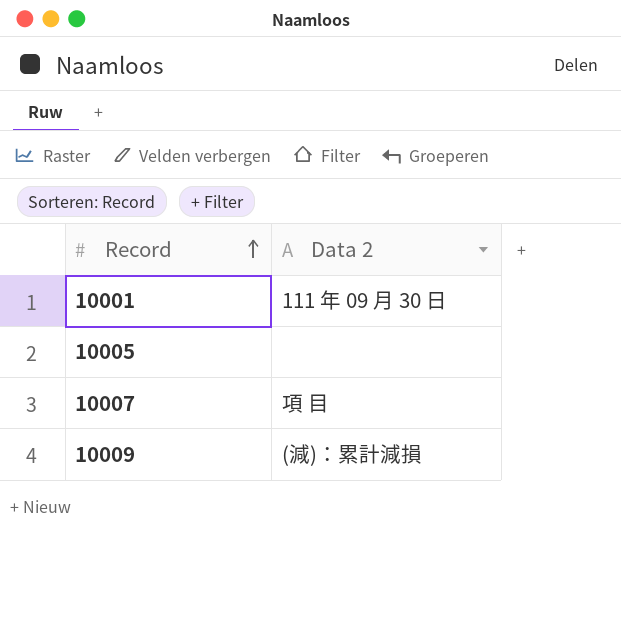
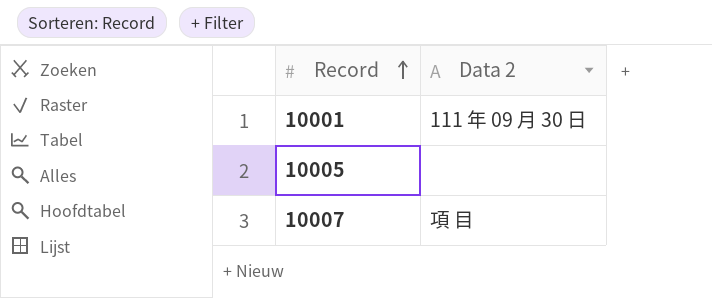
row 10009: (減)：累計減損 -> none

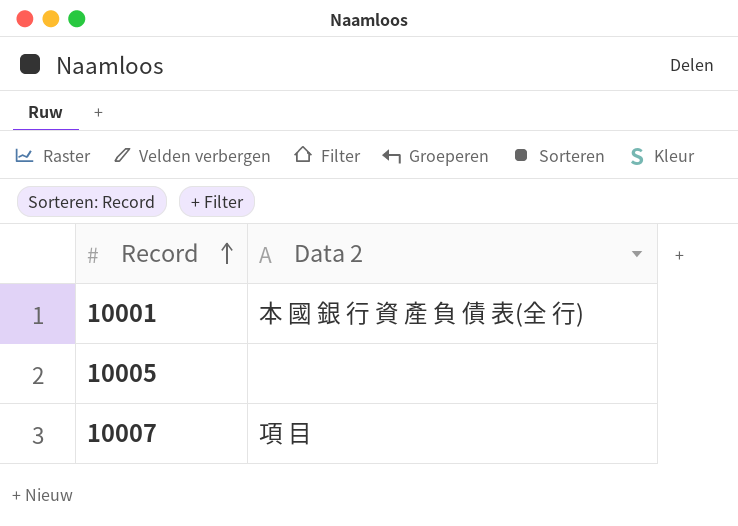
10001 | Data 2: 111 年 09 月 30 日 -> 本 國 銀 行 資 產 負 債 表(全 行)

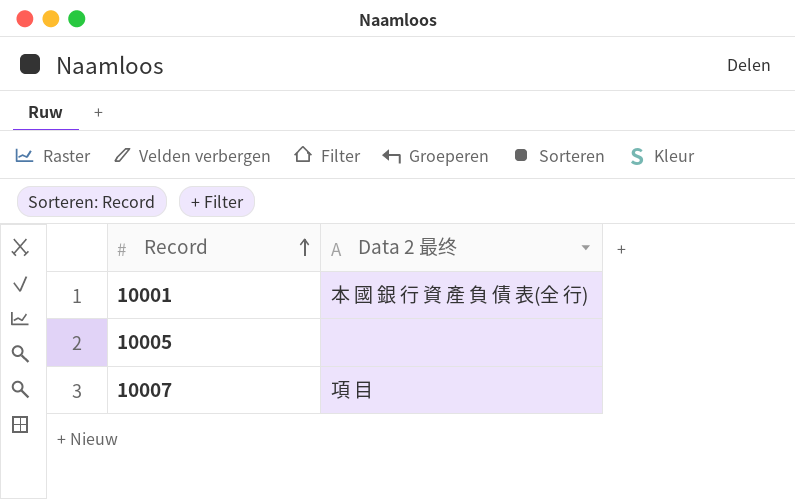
column name: Data 2 -> Data 2 最终

